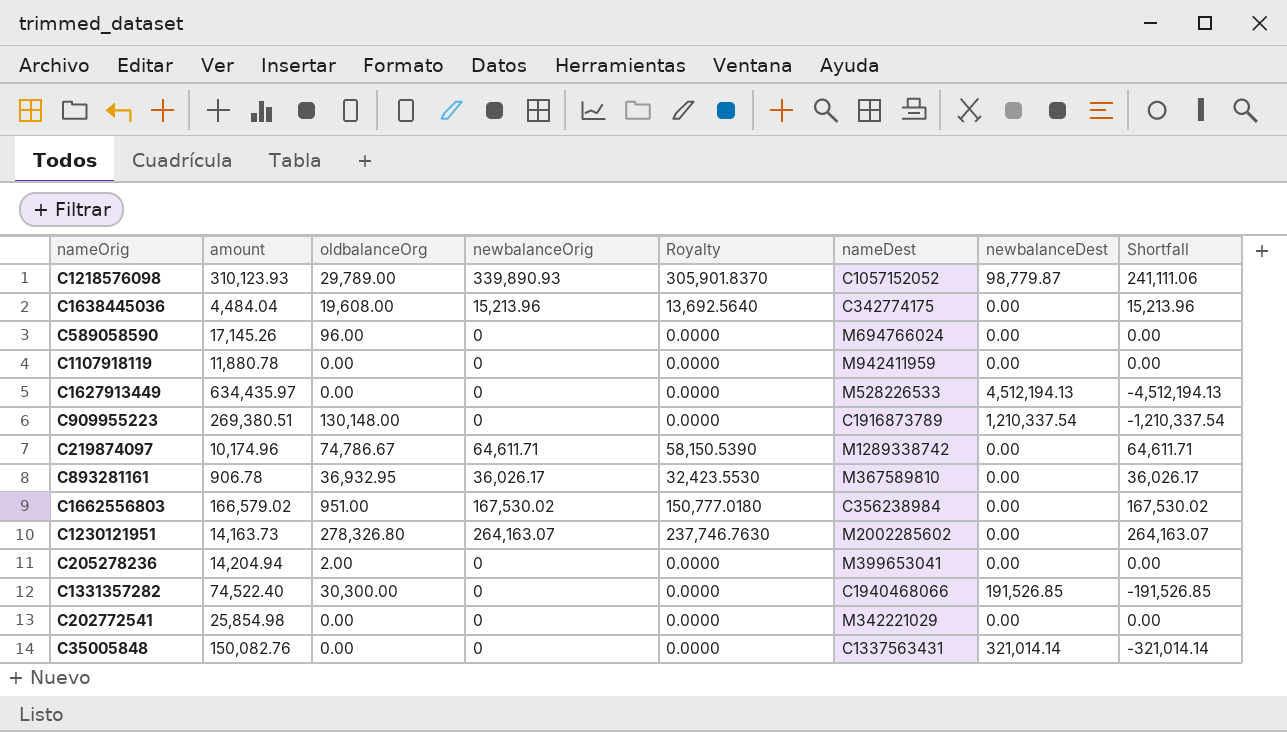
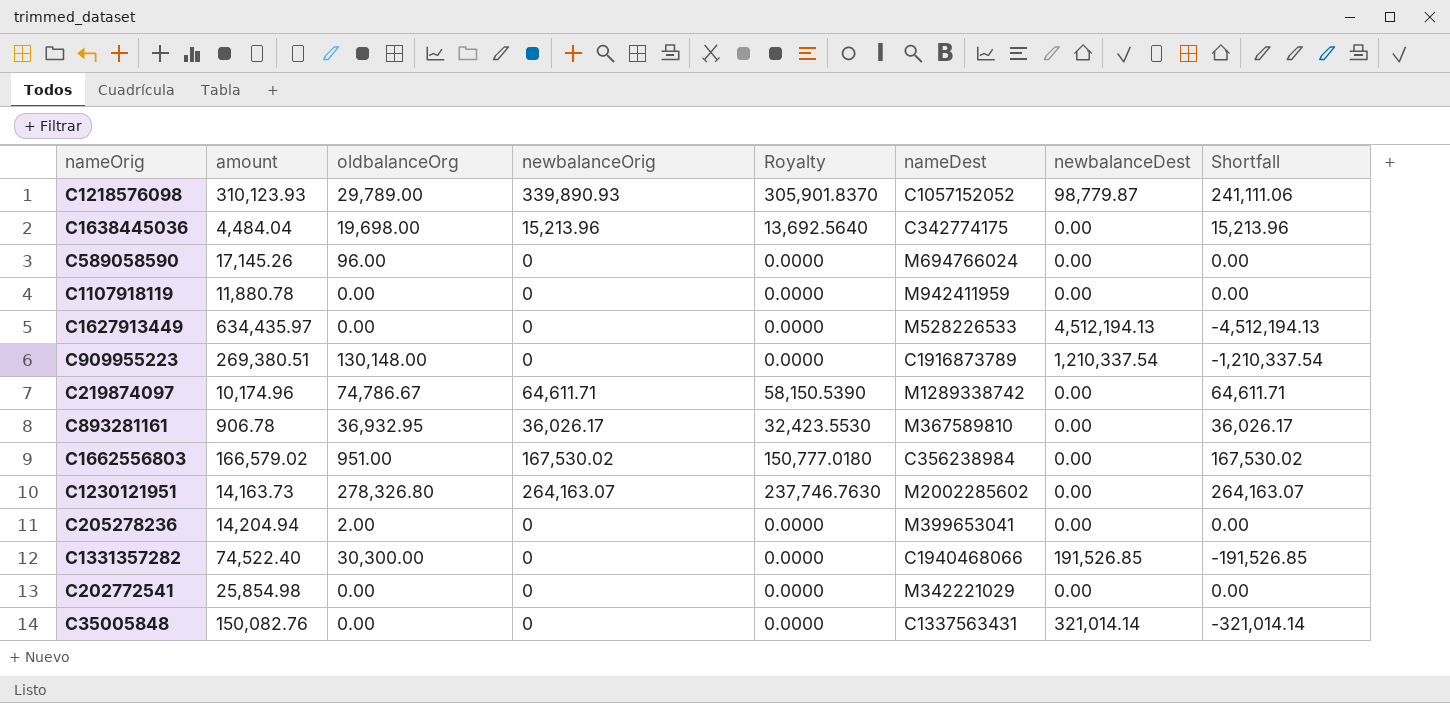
C1638445036 | oldbalanceOrg: 19,608.00 -> 19,698.00

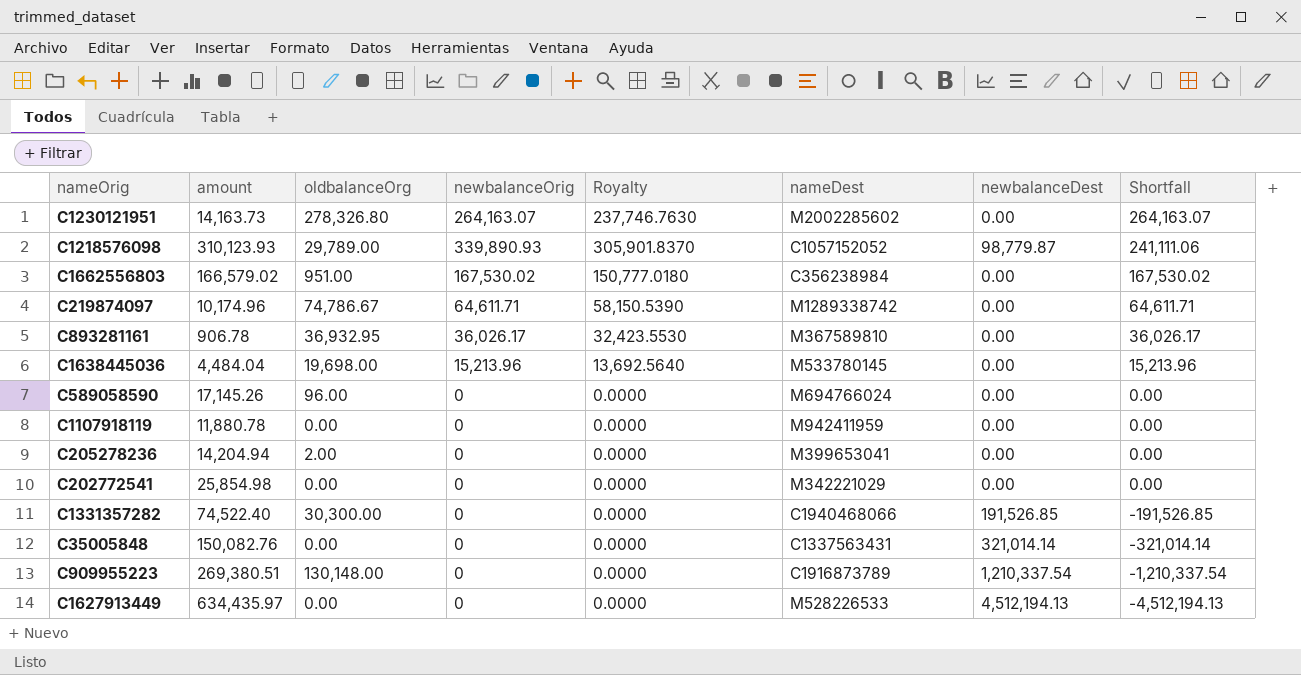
row order: none -> Shortfall descending
C1638445036 | nameDest: C342774175 -> M533780145

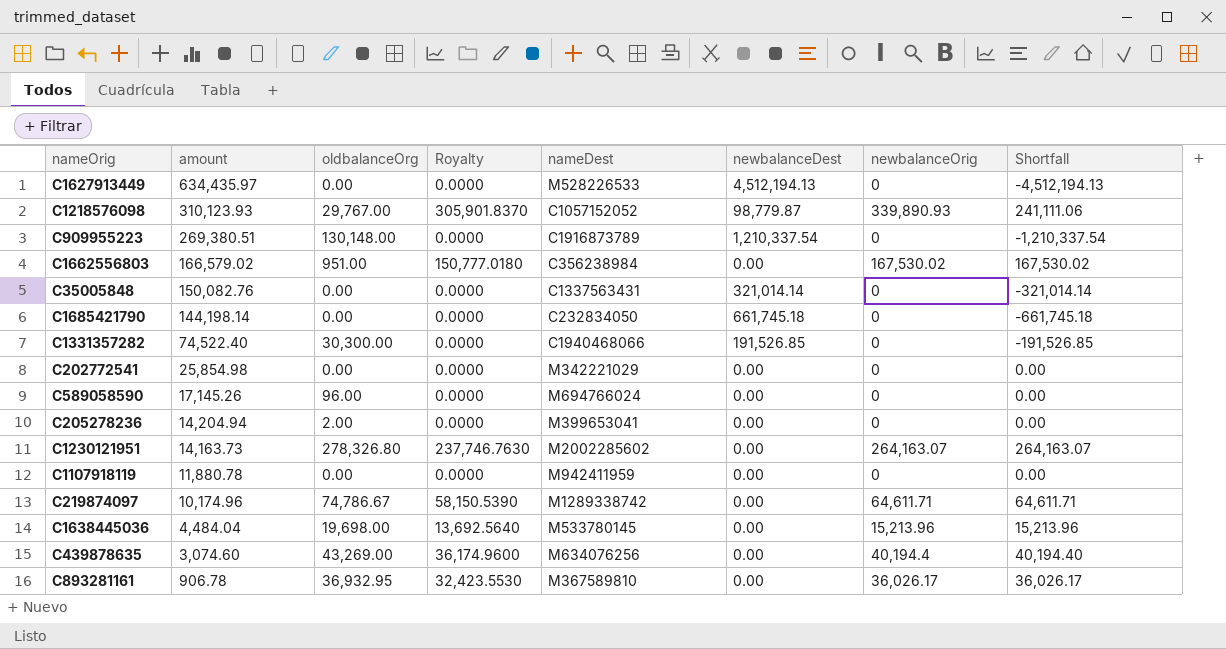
row order: Shortfall descending -> amount descending
column newbalanceOrig | position: 4 -> 7
C1218576098 | oldbalanceOrg: 29,789.00 -> 29,767.00
row C1685421790: none -> 144,198.14 | 0.00 | 0.0000 | C232834050 | 661,745.18 | 0 | -661,745.18
row C439878635: none -> 3,074.60 | 43,269.00 | 36,174.9600 | M634076256 | 0.00 | 40,194.4 | 40,194.40

